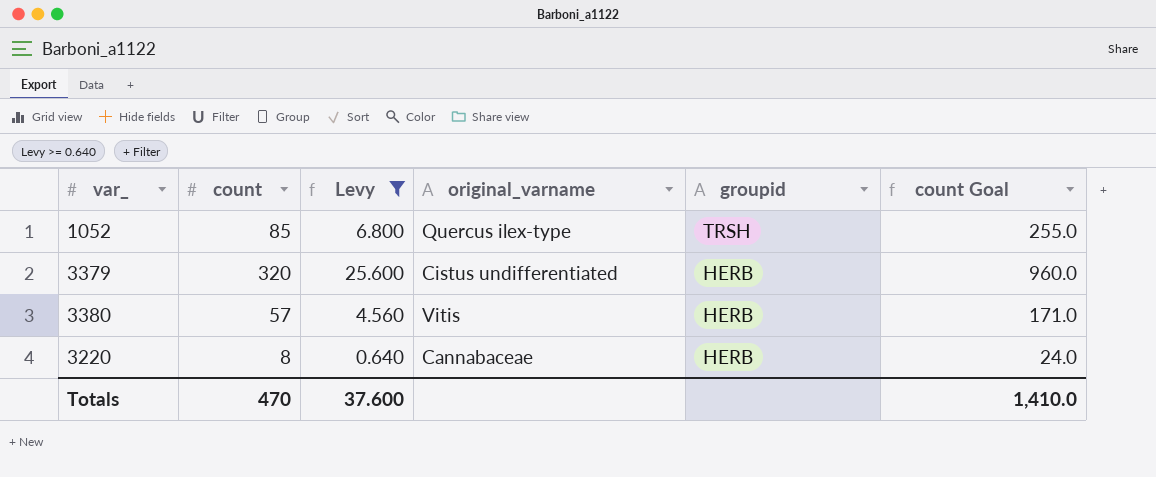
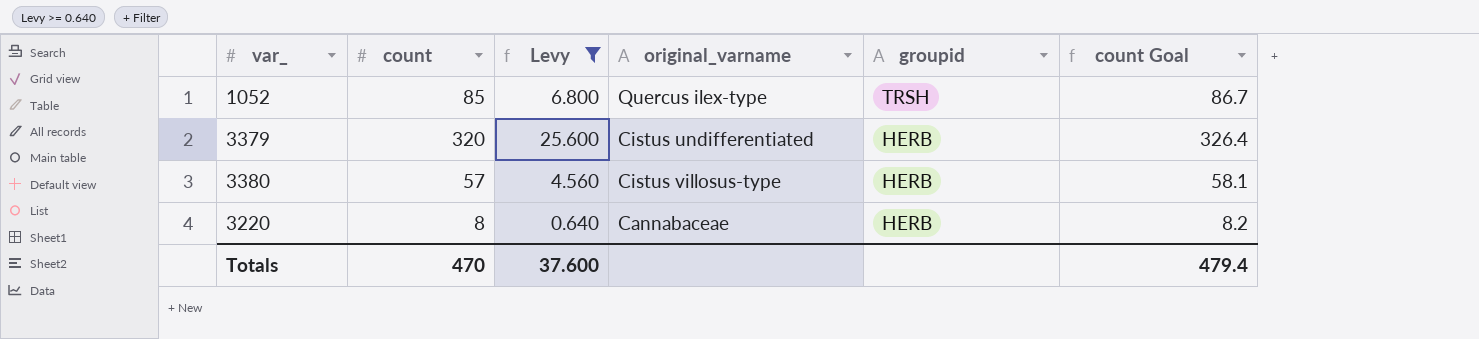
column count Goal | formula: [count] * 3 -> [count] * 1.02
3380 | original_varname: Vitis -> Cistus villosus-type
Totals | count Goal: 1,410.0 -> 479.4

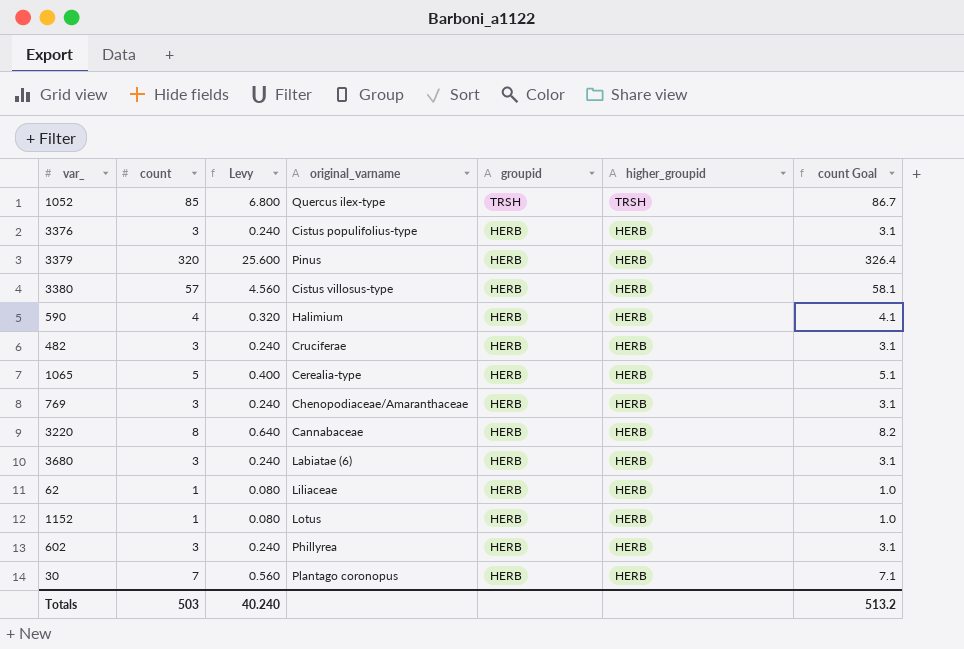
filter: Levy >= 0.640 -> none
column higher_groupid | position: none -> 6
3379 | original_varname: Cistus undifferentiated -> Pinus
Totals | count: 470 -> 503
Totals | Levy: 37.600 -> 40.240
Totals | count Goal: 479.4 -> 513.2

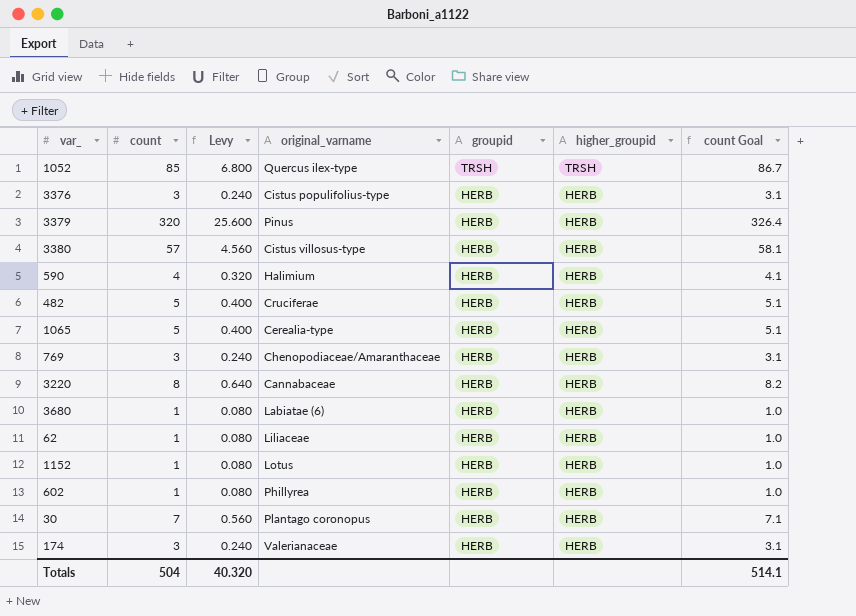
482 | count: 3 -> 5
482 | Levy: 0.240 -> 0.400
482 | count Goal: 3.1 -> 5.1
3680 | count: 3 -> 1
3680 | Levy: 0.240 -> 0.080
3680 | count Goal: 3.1 -> 1.0
602 | count: 3 -> 1
602 | Levy: 0.240 -> 0.080
602 | count Goal: 3.1 -> 1.0
row 174: none -> 3 | 0.240 | Valerianaceae | HERB | HERB | 3.1
Totals | count: 503 -> 504
Totals | Levy: 40.240 -> 40.320
Totals | count Goal: 513.2 -> 514.1

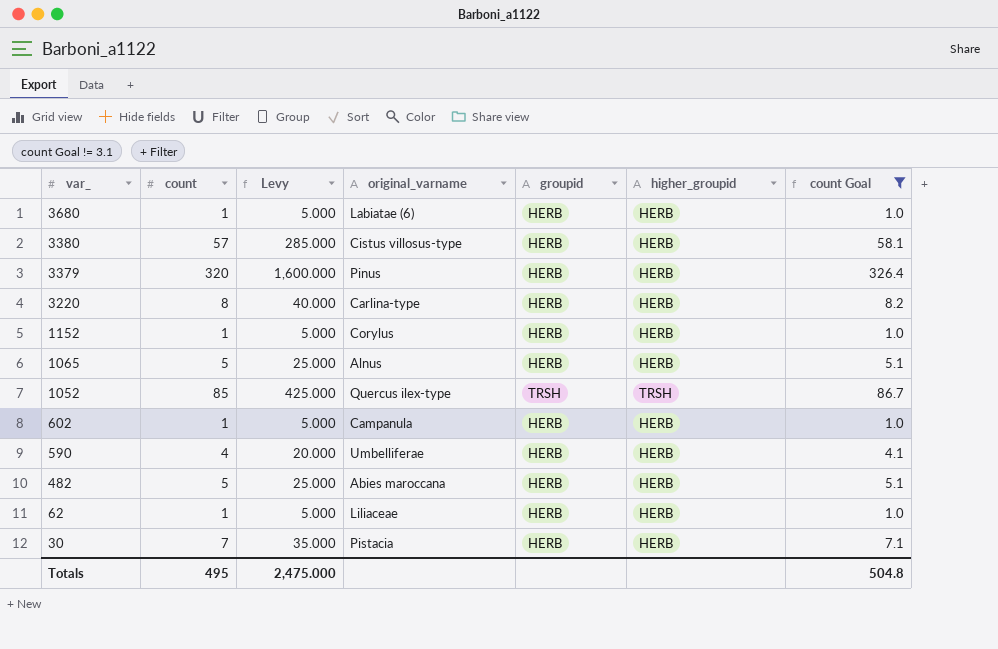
filter: none -> count Goal != 3.1
row order: groupid descending -> var_ descending
column Levy | formula: [count] * 0.08 -> [count] * 5
3220 | original_varname: Cannabaceae -> Carlina-type
1152 | original_varname: Lotus -> Corylus
1065 | original_varname: Cerealia-type -> Alnus
602 | original_varname: Phillyrea -> Campanula
590 | original_varname: Halimium -> Umbelliferae
482 | original_varname: Cruciferae -> Abies maroccana
30 | original_varname: Plantago coronopus -> Pistacia
Totals | count: 504 -> 495
Totals | Levy: 40.320 -> 2,475.000
Totals | count Goal: 514.1 -> 504.8

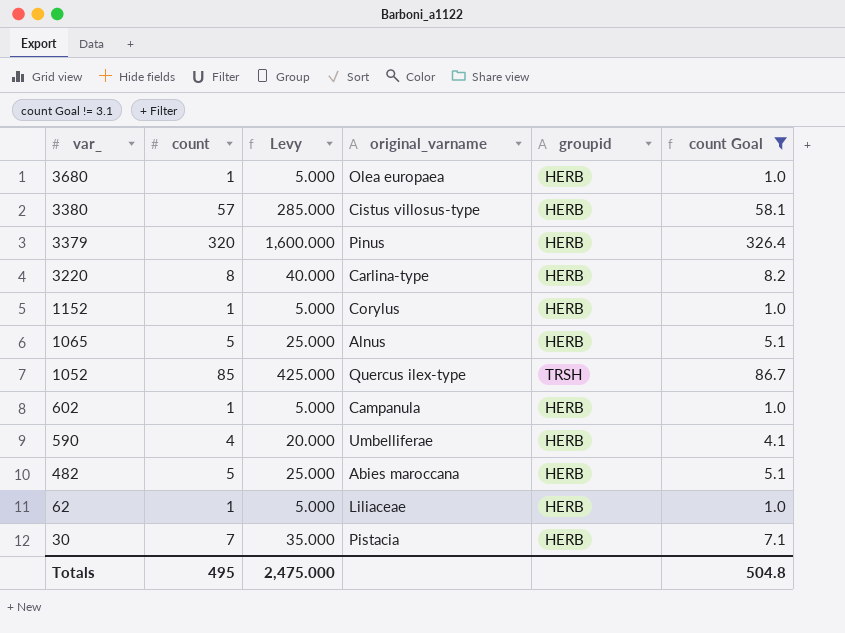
column higher_groupid | position: 6 -> none
3680 | original_varname: Labiatae (6) -> Olea europaea

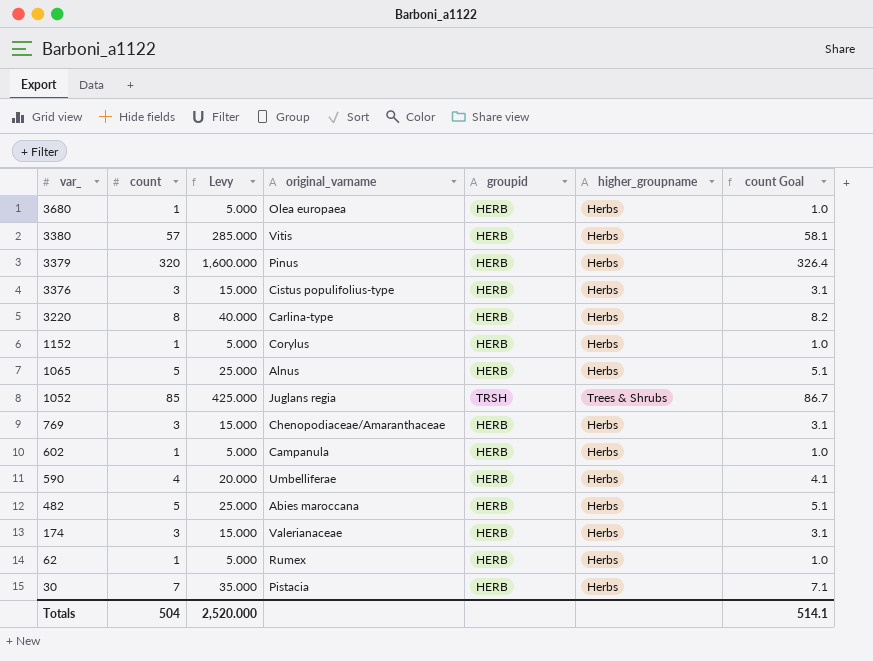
filter: count Goal != 3.1 -> none
column higher_groupname | position: none -> 6
3380 | original_varname: Cistus villosus-type -> Vitis
1052 | original_varname: Quercus ilex-type -> Juglans regia
62 | original_varname: Liliaceae -> Rumex
Totals | count: 495 -> 504
Totals | Levy: 2,475.000 -> 2,520.000
Totals | count Goal: 504.8 -> 514.1

